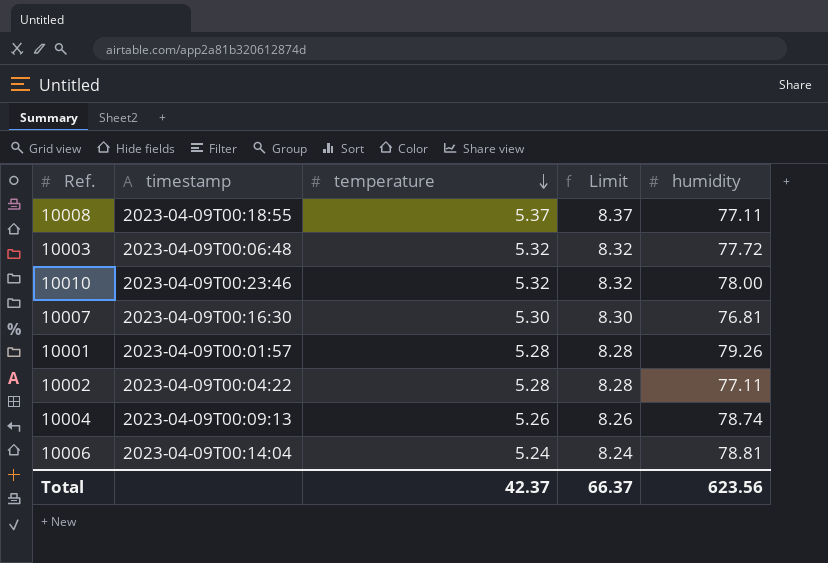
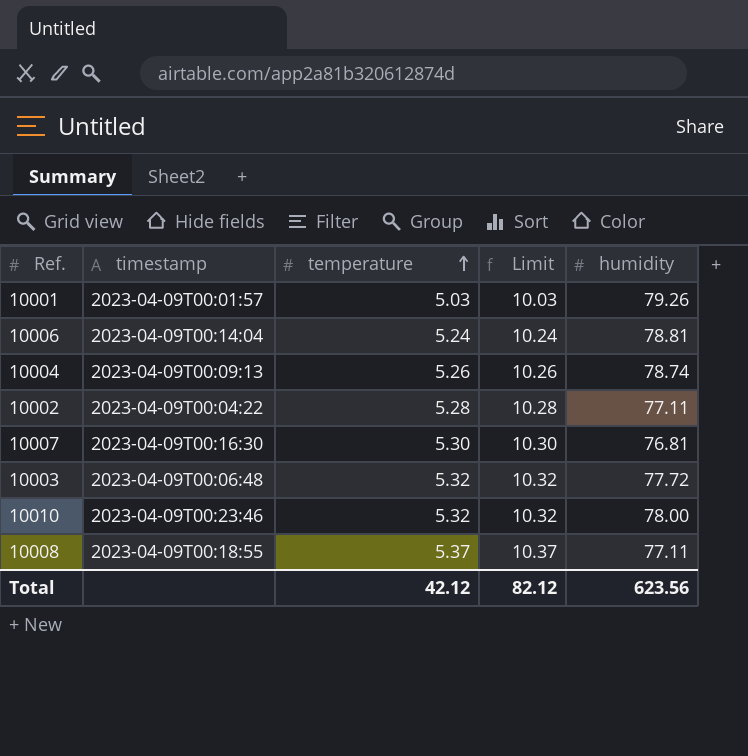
row order: temperature descending -> temperature ascending
column Limit | formula: [temperature] + 3 -> [temperature] + 5
10001 | temperature: 5.28 -> 5.03
Total | temperature: 42.37 -> 42.12
Total | Limit: 66.37 -> 82.12

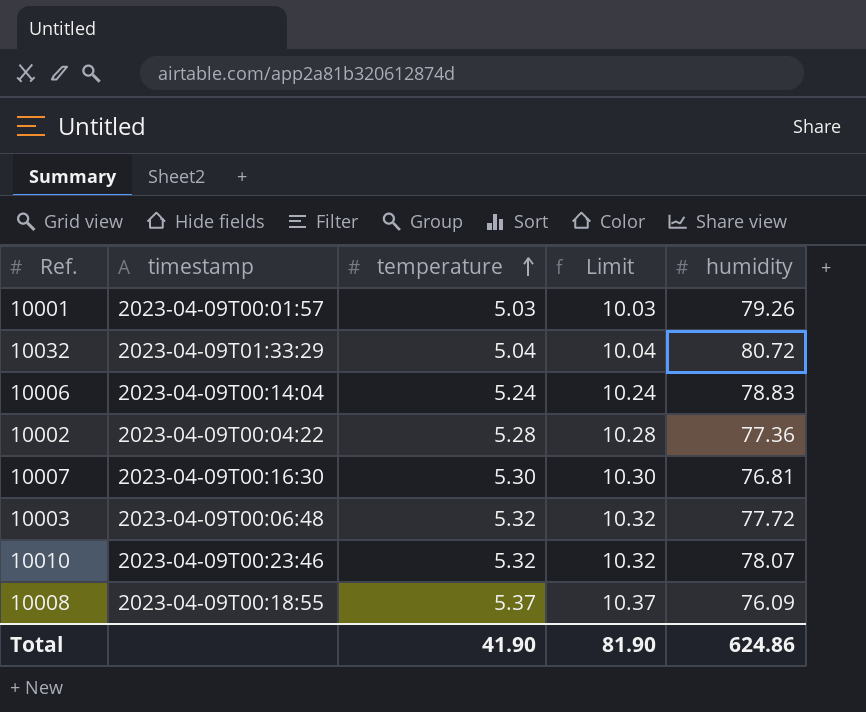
row 10004: 2023-04-09T00:09:13 | 5.26 | 10.26 | 78.74 -> none
row 10032: none -> 2023-04-09T01:33:29 | 5.04 | 10.04 | 80.72
10006 | humidity: 78.81 -> 78.83
10002 | humidity: 77.11 -> 77.36
10010 | humidity: 78.00 -> 78.07
10008 | humidity: 77.11 -> 76.09
Total | temperature: 42.12 -> 41.90
Total | Limit: 82.12 -> 81.90
Total | humidity: 623.56 -> 624.86

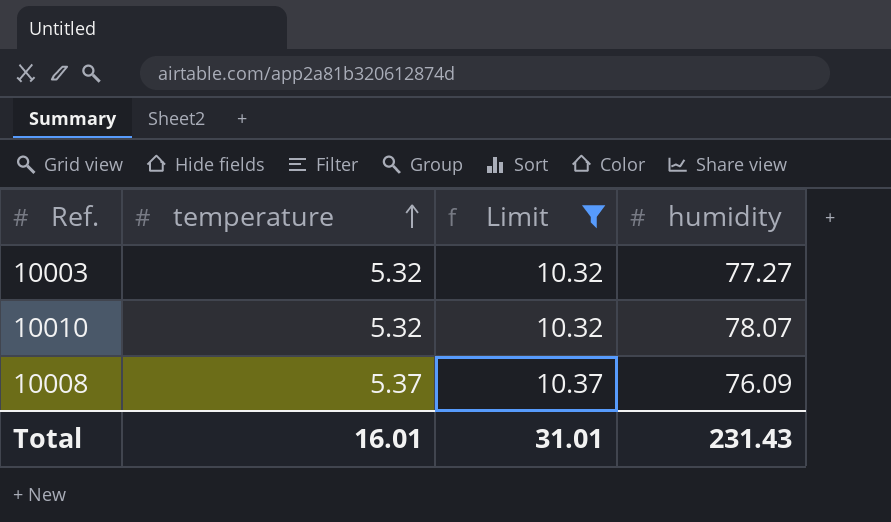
filter: none -> Limit >= 10.32
column timestamp | position: 2 -> none
10003 | humidity: 77.72 -> 77.27
Total | temperature: 41.90 -> 16.01
Total | Limit: 81.90 -> 31.01
Total | humidity: 624.86 -> 231.43

